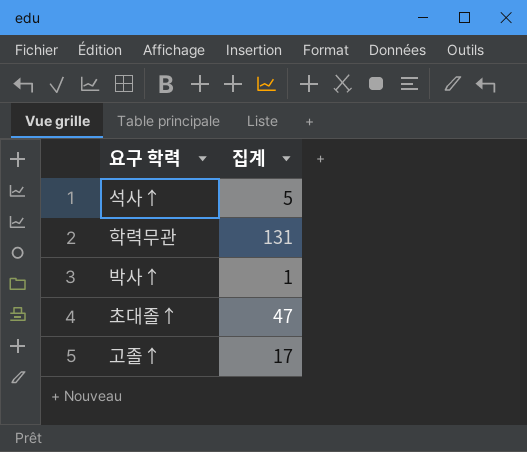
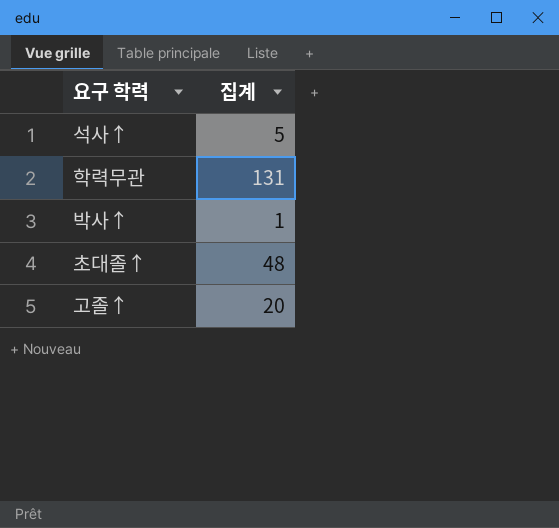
초대졸↑ | 집계: 47 -> 48
고졸↑ | 집계: 17 -> 20

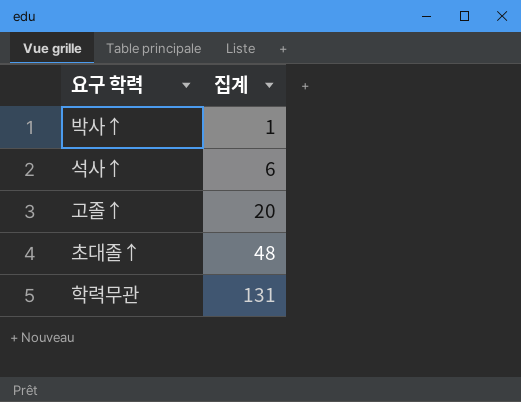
row order: none -> 집계 ascending
석사↑ | 집계: 5 -> 6

